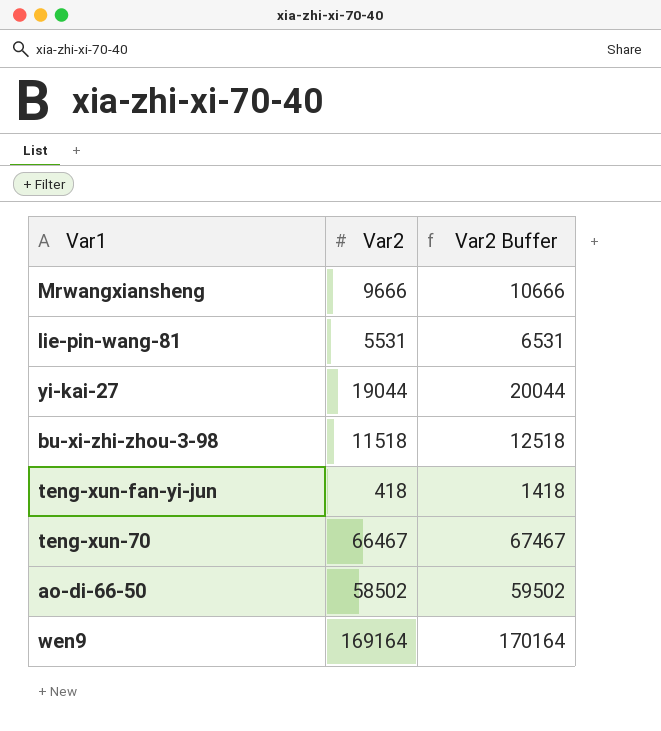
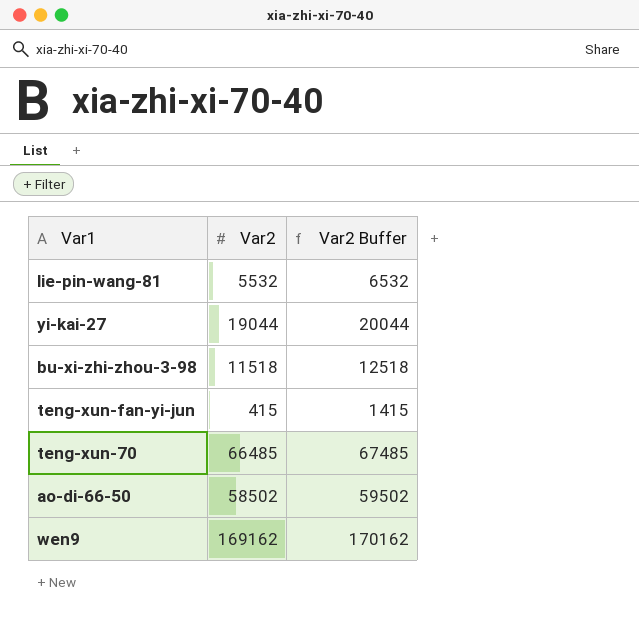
row Mrwangxiansheng: 9666 | 10666 -> none
lie-pin-wang-81 | Var2: 5531 -> 5532
lie-pin-wang-81 | Var2 Buffer: 6531 -> 6532
teng-xun-fan-yi-jun | Var2: 418 -> 415
teng-xun-fan-yi-jun | Var2 Buffer: 1418 -> 1415
teng-xun-70 | Var2: 66467 -> 66485
teng-xun-70 | Var2 Buffer: 67467 -> 67485
wen9 | Var2: 169164 -> 169162
wen9 | Var2 Buffer: 170164 -> 170162

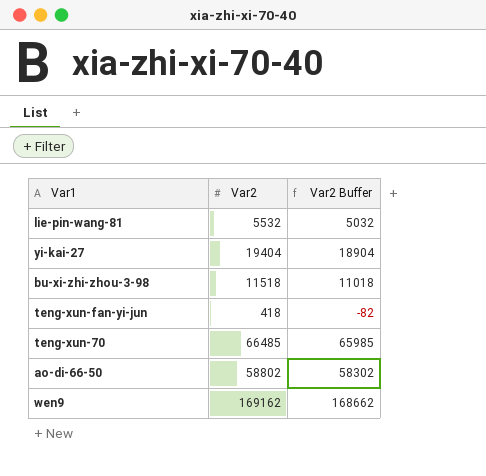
column Var2 Buffer | formula: [Var2] + 1000 -> [Var2] - 500
yi-kai-27 | Var2: 19044 -> 19404
teng-xun-fan-yi-jun | Var2: 415 -> 418
ao-di-66-50 | Var2: 58502 -> 58802

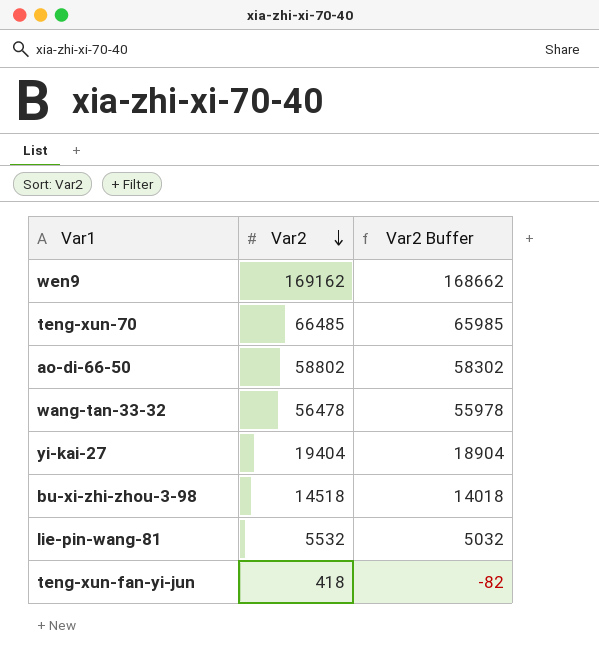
row order: none -> Var2 descending
row wang-tan-33-32: none -> 56478 | 55978
bu-xi-zhi-zhou-3-98 | Var2: 11518 -> 14518
bu-xi-zhi-zhou-3-98 | Var2 Buffer: 11018 -> 14018

